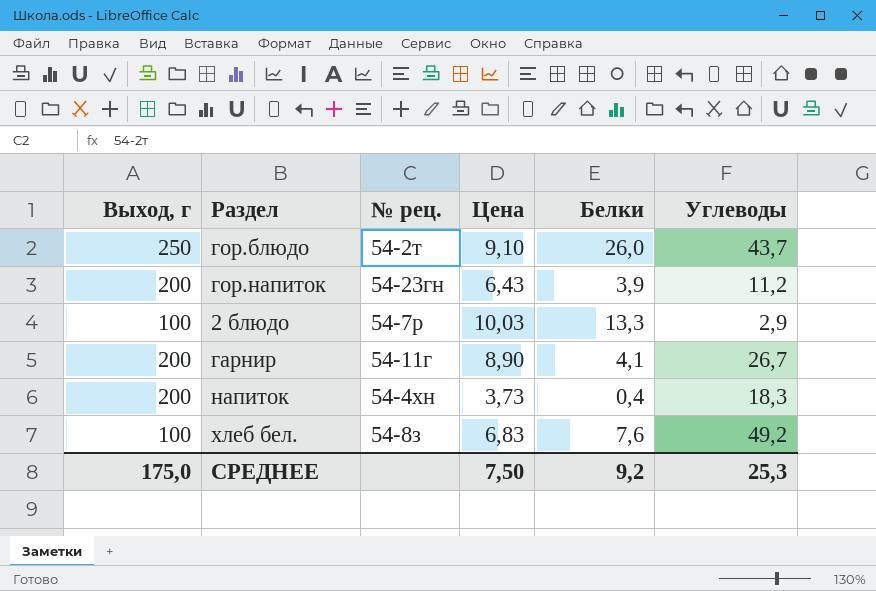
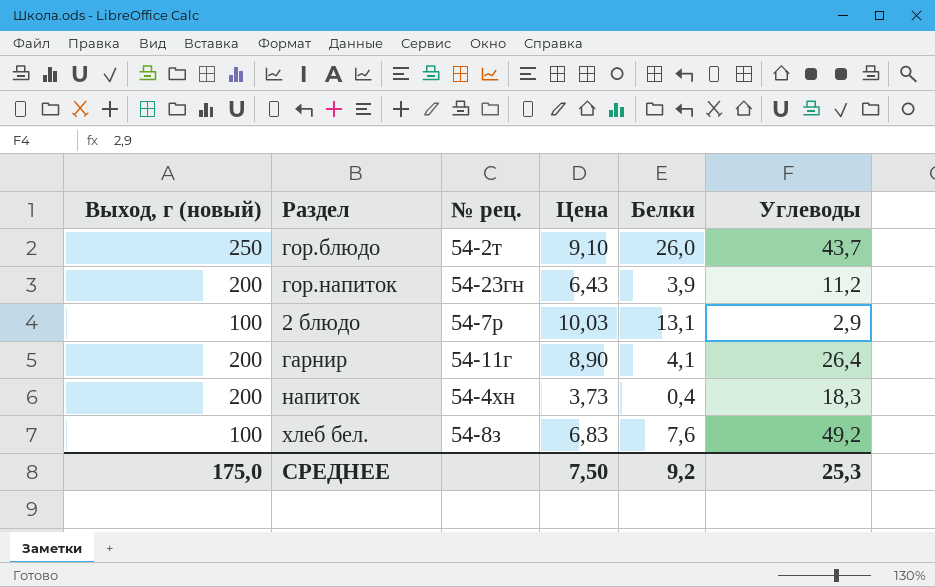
column name: Выход, г -> Выход, г (новый)
2 блюдо | Белки: 13,3 -> 13,1
гарнир | Углеводы: 26,7 -> 26,4

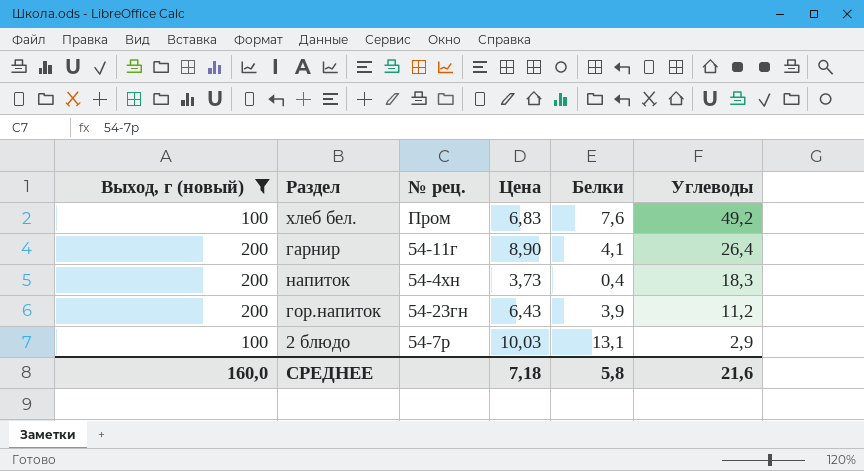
filter: none -> Выход, г (новый) != 250
row order: none -> Углеводы descending
хлеб бел. | № рец.: 54-8з -> Пром
СРЕДНЕЕ | Выход, г (новый): 175,0 -> 160,0
СРЕДНЕЕ | Цена: 7,50 -> 7,18
СРЕДНЕЕ | Белки: 9,2 -> 5,8
СРЕДНЕЕ | Углеводы: 25,3 -> 21,6

